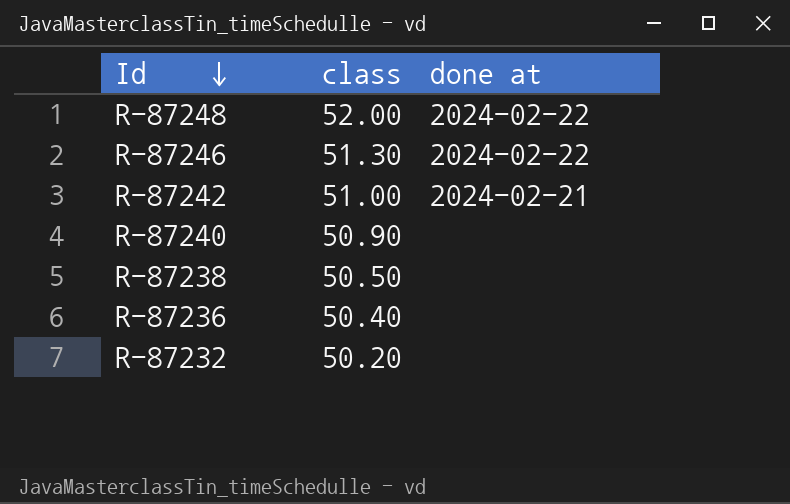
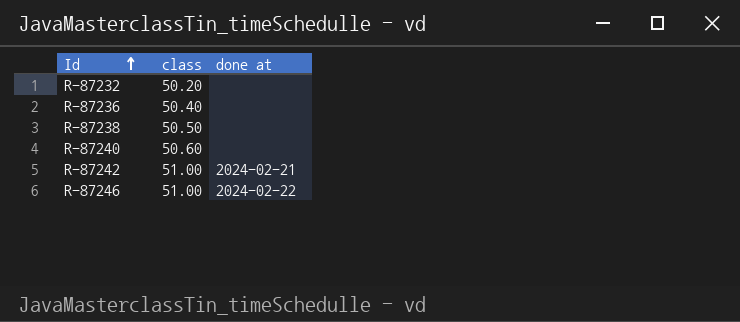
row order: Id descending -> Id ascending
row R-87248: 52.00 | 2024-02-22 -> none
R-87240 | class: 50.90 -> 50.60
R-87246 | class: 51.30 -> 51.00

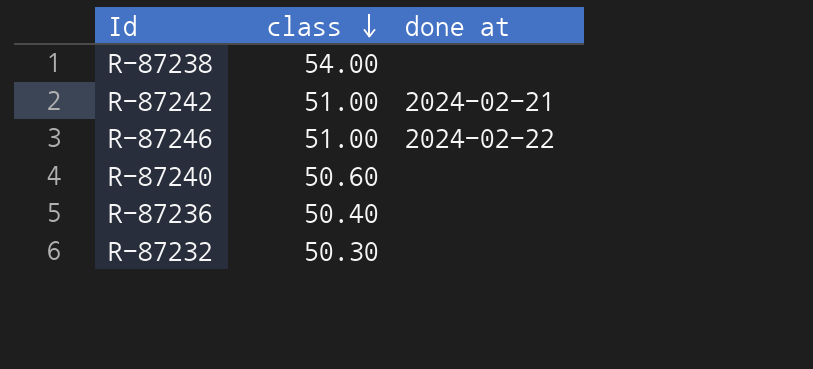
row order: Id ascending -> class descending
R-87238 | class: 50.50 -> 54.00
R-87232 | class: 50.20 -> 50.30

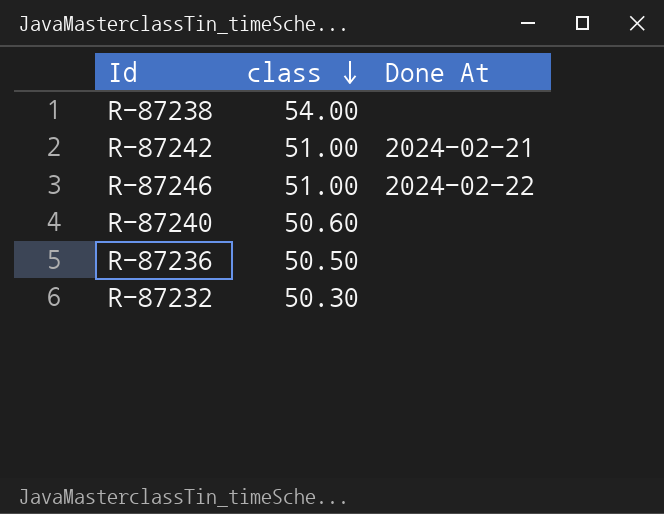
column name: done at -> Done At
R-87236 | class: 50.40 -> 50.50

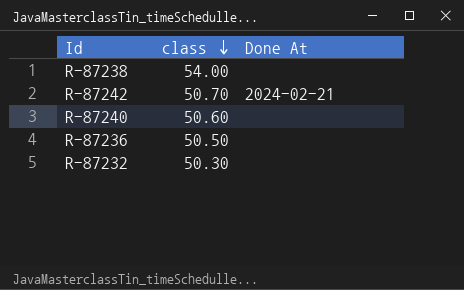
row R-87246: 51.00 | 2024-02-22 -> none
R-87242 | class: 51.00 -> 50.70

